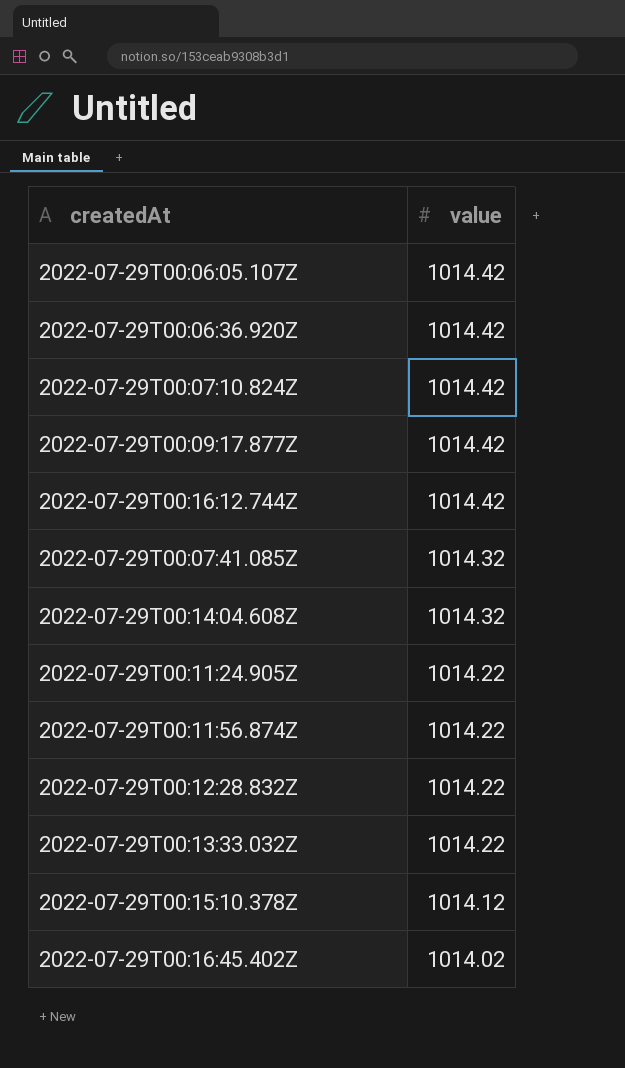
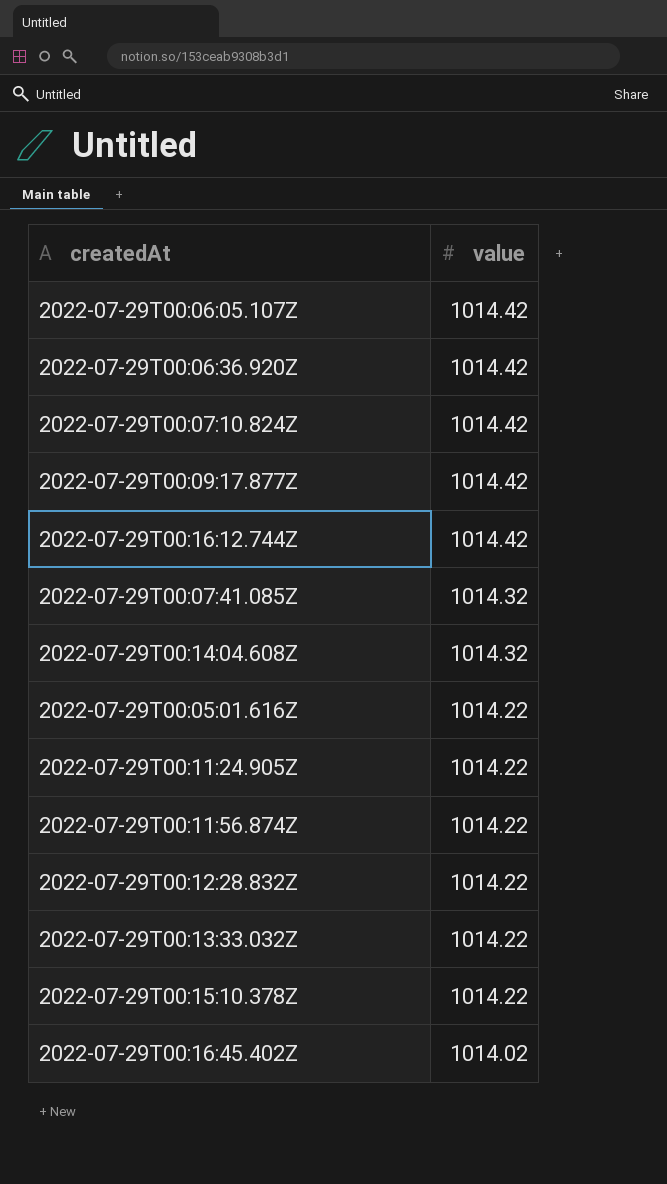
row 2022-07-29T00:05:01.616Z: none -> 1014.22
2022-07-29T00:15:10.378Z | value: 1014.12 -> 1014.22

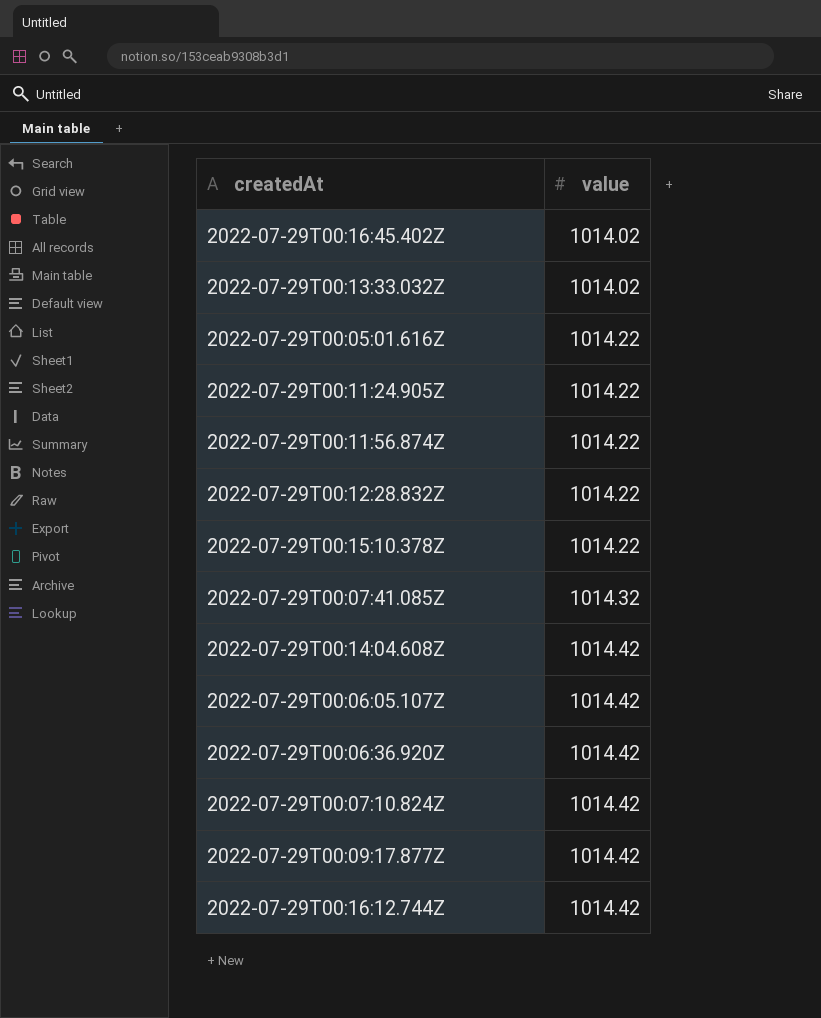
row order: value descending -> value ascending
2022-07-29T00:13:33.032Z | value: 1014.22 -> 1014.02
2022-07-29T00:14:04.608Z | value: 1014.32 -> 1014.42

